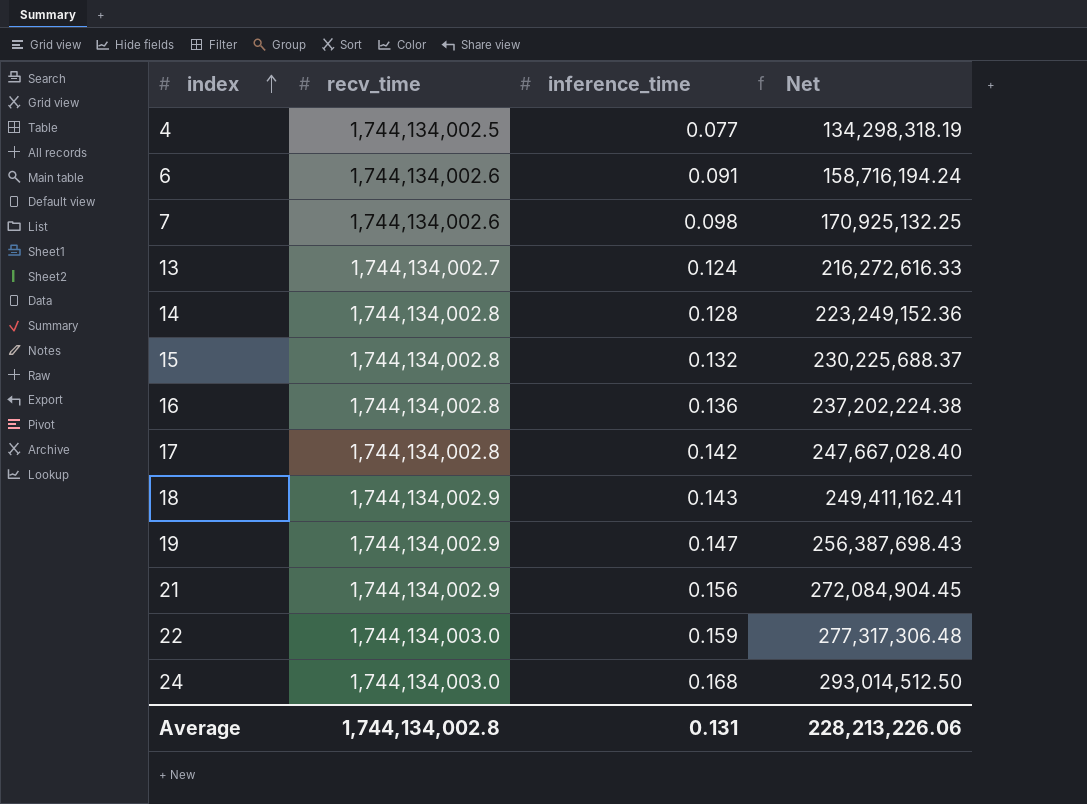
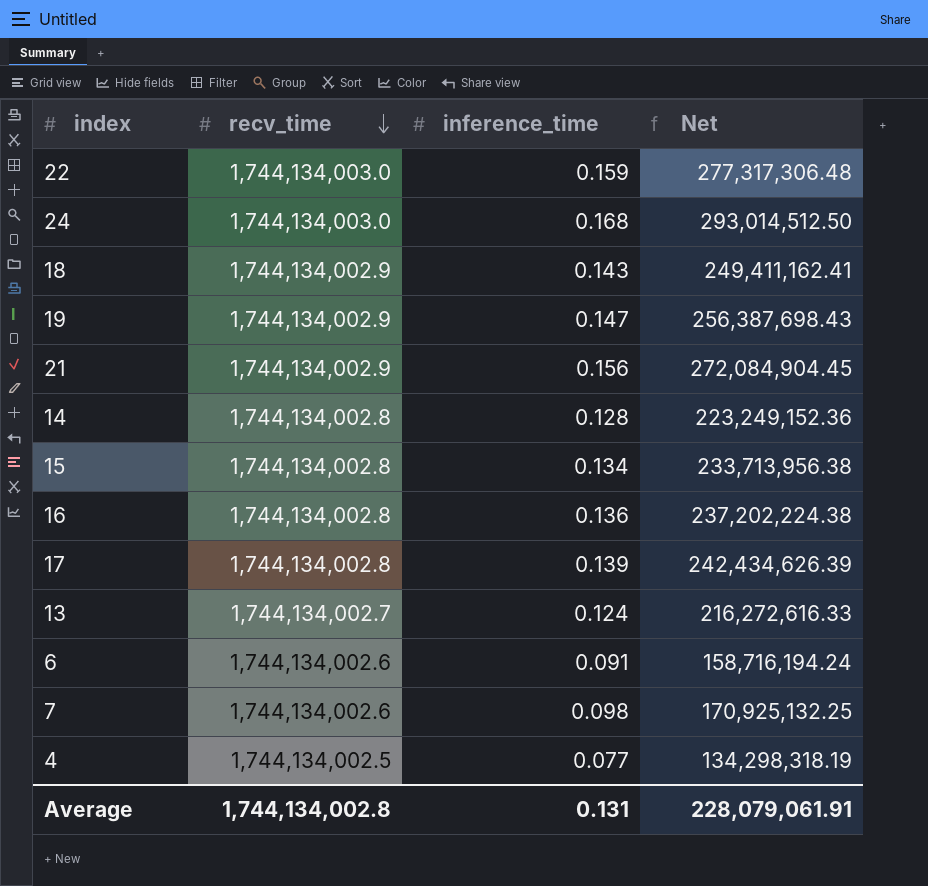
row order: index ascending -> recv_time descending
15 | inference_time: 0.132 -> 0.134
15 | Net: 230,225,688.37 -> 233,713,956.38
17 | inference_time: 0.142 -> 0.139
17 | Net: 247,667,028.40 -> 242,434,626.39
Average | Net: 228,213,226.06 -> 228,079,061.91

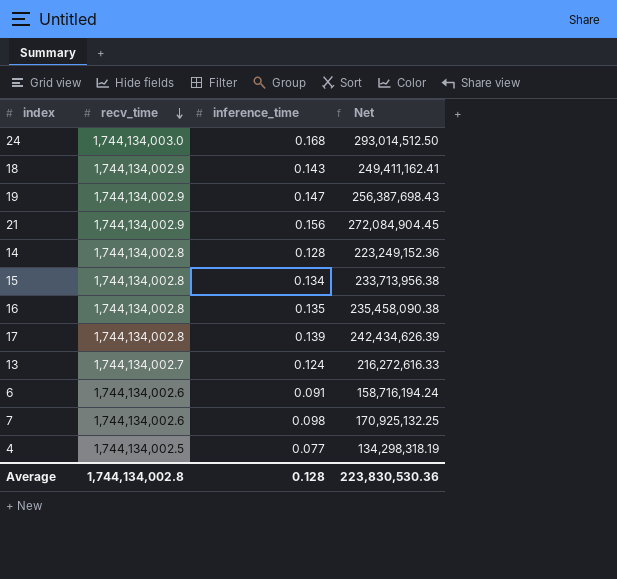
row 22: 1,744,134,003.0 | 0.159 | 277,317,306.48 -> none
16 | inference_time: 0.136 -> 0.135
16 | Net: 237,202,224.38 -> 235,458,090.38
Average | inference_time: 0.131 -> 0.128
Average | Net: 228,079,061.91 -> 223,830,530.36

